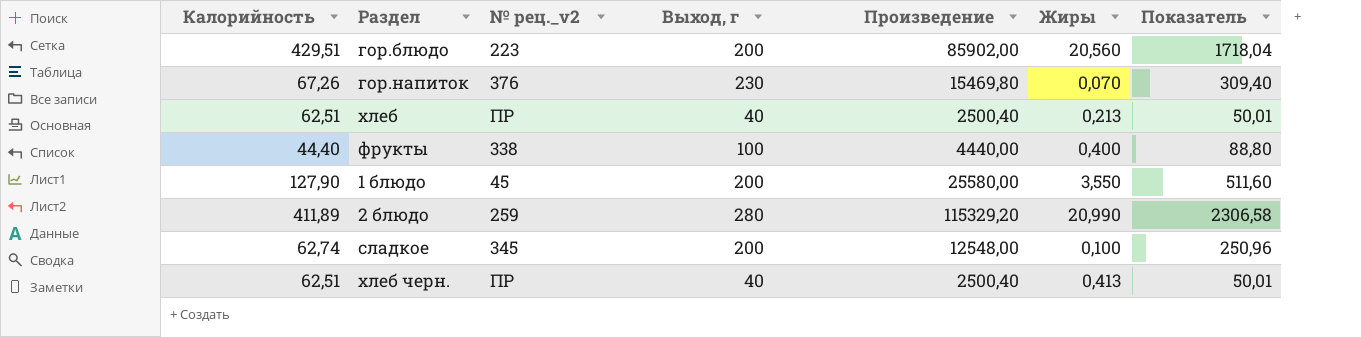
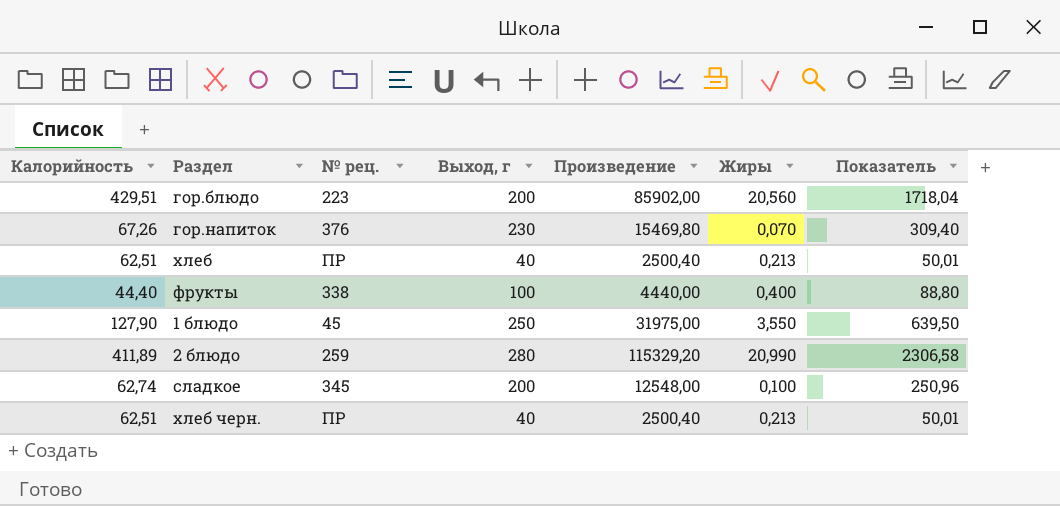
column name: № рец._v2 -> № рец.
1 блюдо | Выход, г: 200 -> 250
1 блюдо | Произведение: 25580,00 -> 31975,00
1 блюдо | Показатель: 511,60 -> 639,50
хлеб черн. | Жиры: 0,413 -> 0,213

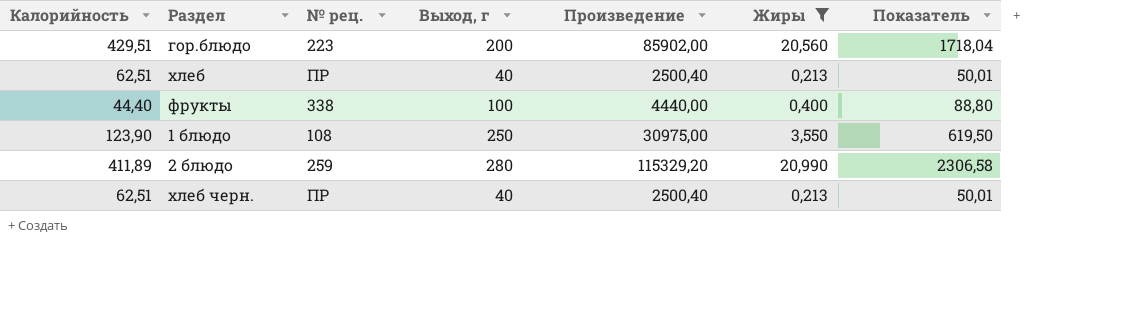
filter: none -> Жиры >= 0,213
1 блюдо | Калорийность: 127,90 -> 123,90
1 блюдо | № рец.: 45 -> 108
1 блюдо | Произведение: 31975,00 -> 30975,00
1 блюдо | Показатель: 639,50 -> 619,50

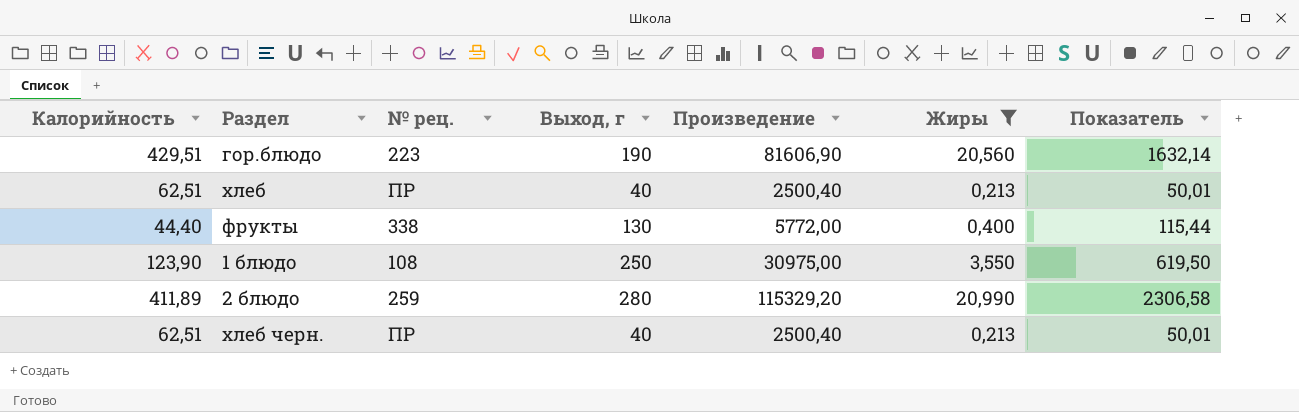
гор.блюдо | Выход, г: 200 -> 190
гор.блюдо | Произведение: 85902,00 -> 81606,90
гор.блюдо | Показатель: 1718,04 -> 1632,14
фрукты | Выход, г: 100 -> 130
фрукты | Произведение: 4440,00 -> 5772,00
фрукты | Показатель: 88,80 -> 115,44

